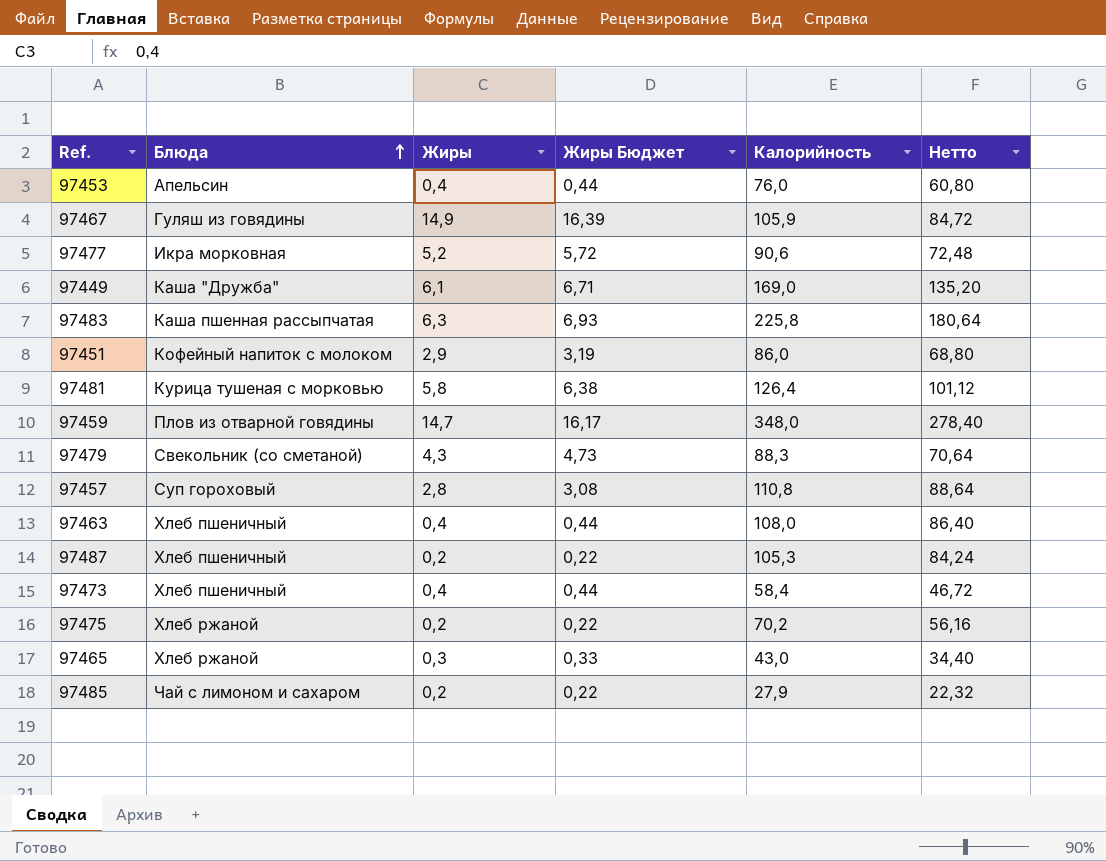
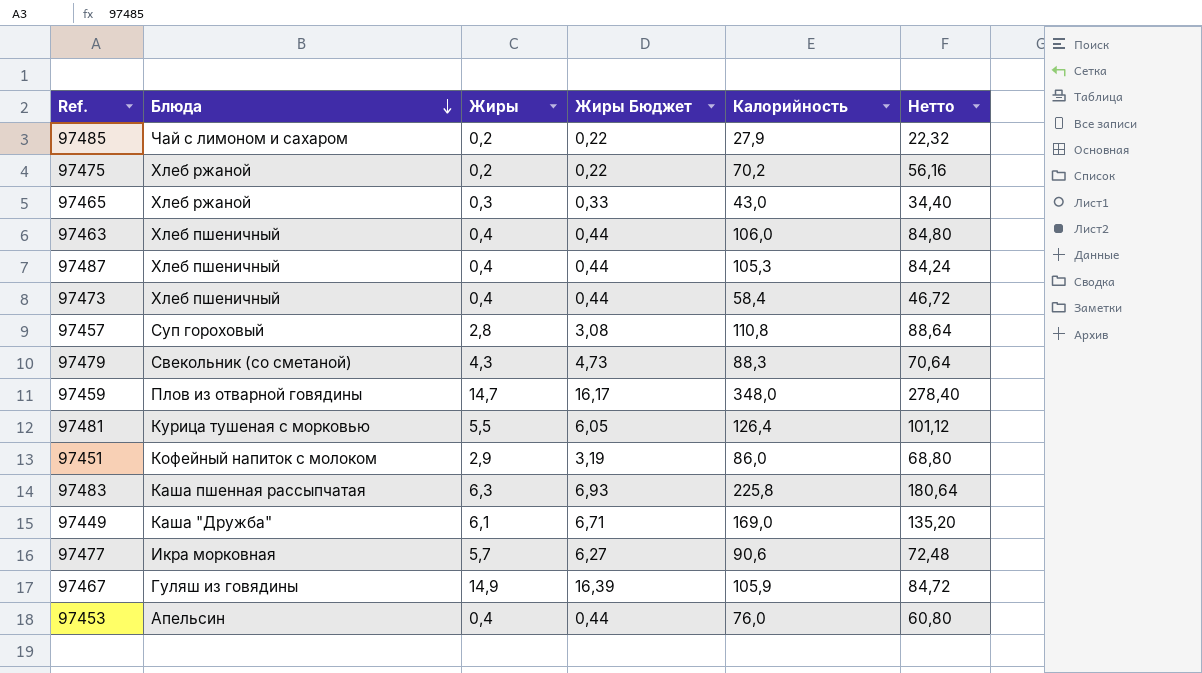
row order: Блюда ascending -> Блюда descending
97463 | Калорийность: 108,0 -> 106,0
97463 | Нетто: 86,40 -> 84,80
97487 | Жиры: 0,2 -> 0,4
97487 | Жиры Бюджет: 0,22 -> 0,44
97481 | Жиры: 5,8 -> 5,5
97481 | Жиры Бюджет: 6,38 -> 6,05
97477 | Жиры: 5,2 -> 5,7
97477 | Жиры Бюджет: 5,72 -> 6,27

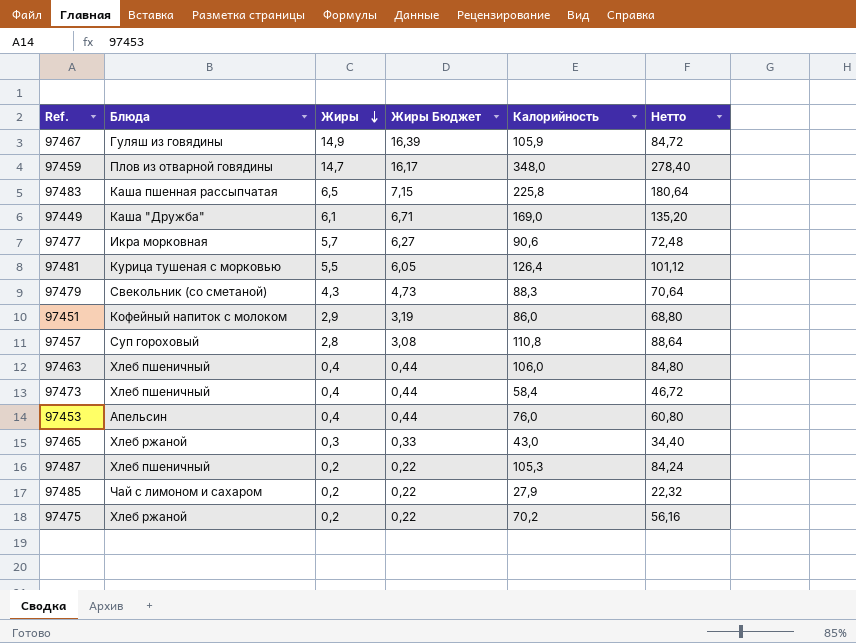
row order: Блюда descending -> Жиры descending
97483 | Жиры: 6,3 -> 6,5
97483 | Жиры Бюджет: 6,93 -> 7,15
97487 | Жиры: 0,4 -> 0,2
97487 | Жиры Бюджет: 0,44 -> 0,22

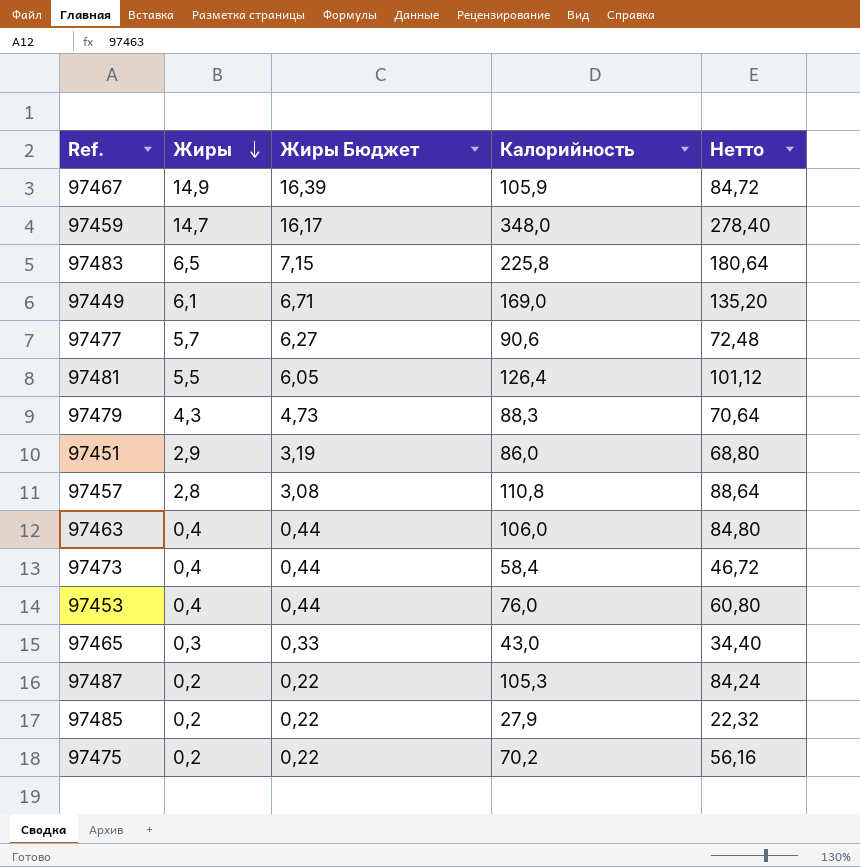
column Блюда | position: 2 -> none

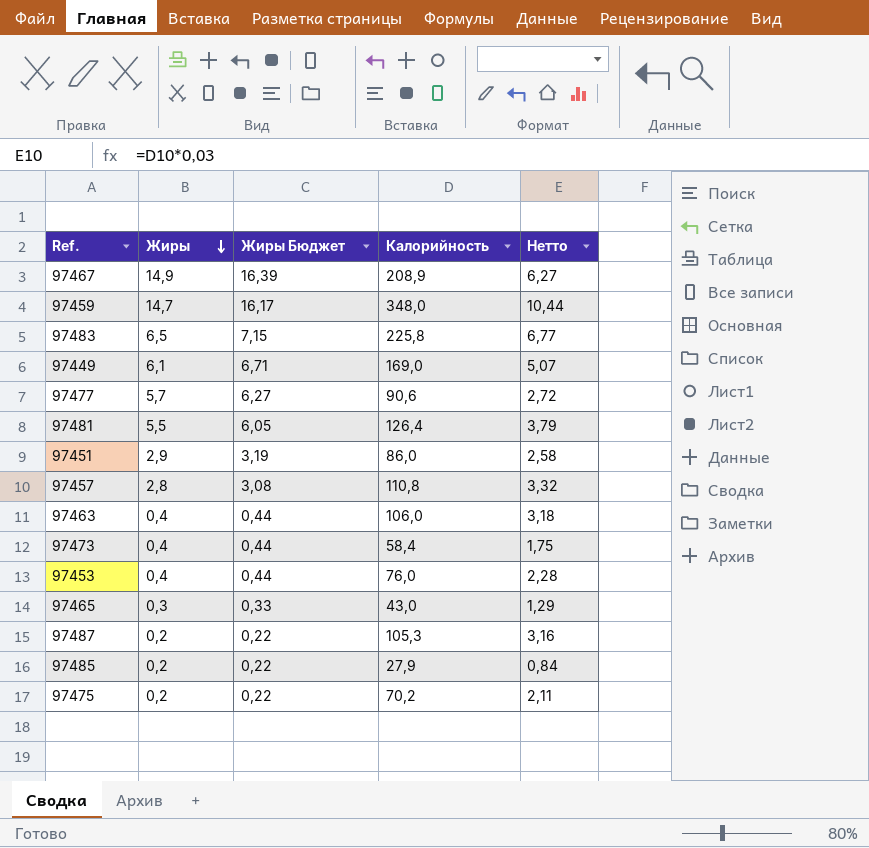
column Нетто | formula: [Калорийность] * 0,8 -> [Калорийность] * 0,03
row 97479: 4,3 | 4,73 | 88,3 | 70,64 -> none
97467 | Калорийность: 105,9 -> 208,9

